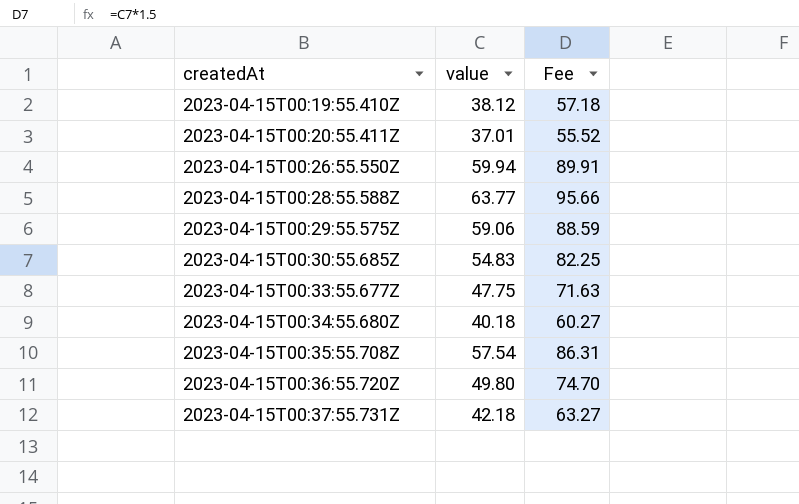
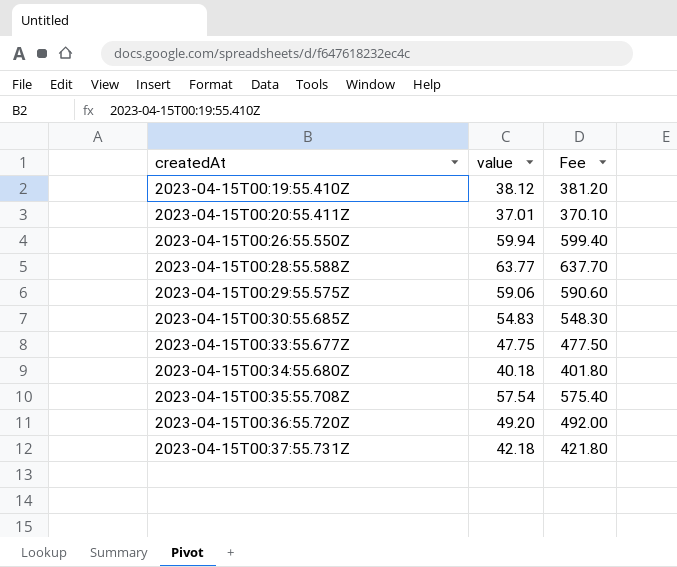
column Fee | formula: [value] * 1.5 -> [value] * 10
2023-04-15T00:36:55.720Z | value: 49.80 -> 49.20

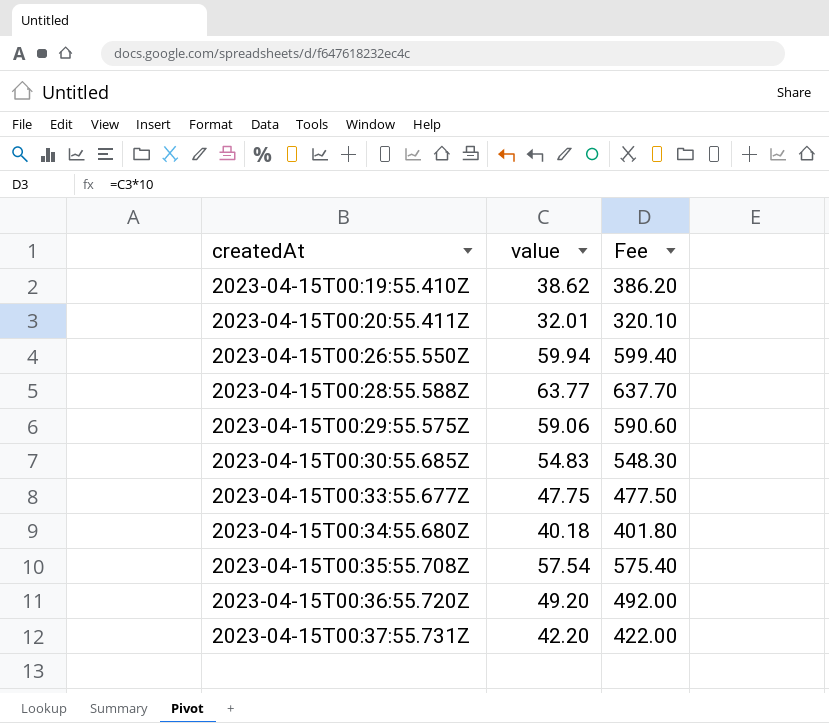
2023-04-15T00:19:55.410Z | value: 38.12 -> 38.62
2023-04-15T00:19:55.410Z | Fee: 381.20 -> 386.20
2023-04-15T00:20:55.411Z | value: 37.01 -> 32.01
2023-04-15T00:20:55.411Z | Fee: 370.10 -> 320.10
2023-04-15T00:37:55.731Z | value: 42.18 -> 42.20
2023-04-15T00:37:55.731Z | Fee: 421.80 -> 422.00

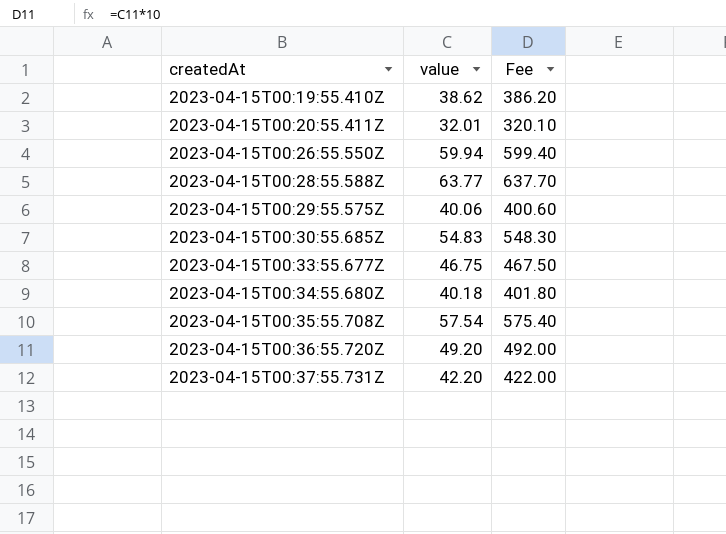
2023-04-15T00:29:55.575Z | value: 59.06 -> 40.06
2023-04-15T00:29:55.575Z | Fee: 590.60 -> 400.60
2023-04-15T00:33:55.677Z | value: 47.75 -> 46.75
2023-04-15T00:33:55.677Z | Fee: 477.50 -> 467.50

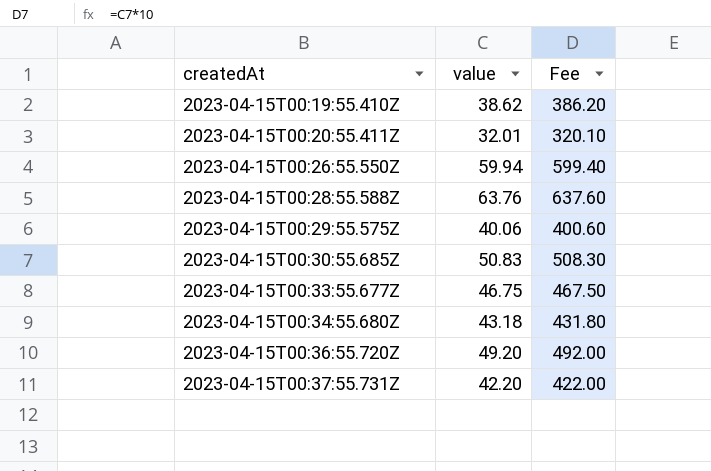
row 2023-04-15T00:35:55.708Z: 57.54 | 575.40 -> none
2023-04-15T00:28:55.588Z | value: 63.77 -> 63.76
2023-04-15T00:28:55.588Z | Fee: 637.70 -> 637.60
2023-04-15T00:30:55.685Z | value: 54.83 -> 50.83
2023-04-15T00:30:55.685Z | Fee: 548.30 -> 508.30
2023-04-15T00:34:55.680Z | value: 40.18 -> 43.18
2023-04-15T00:34:55.680Z | Fee: 401.80 -> 431.80

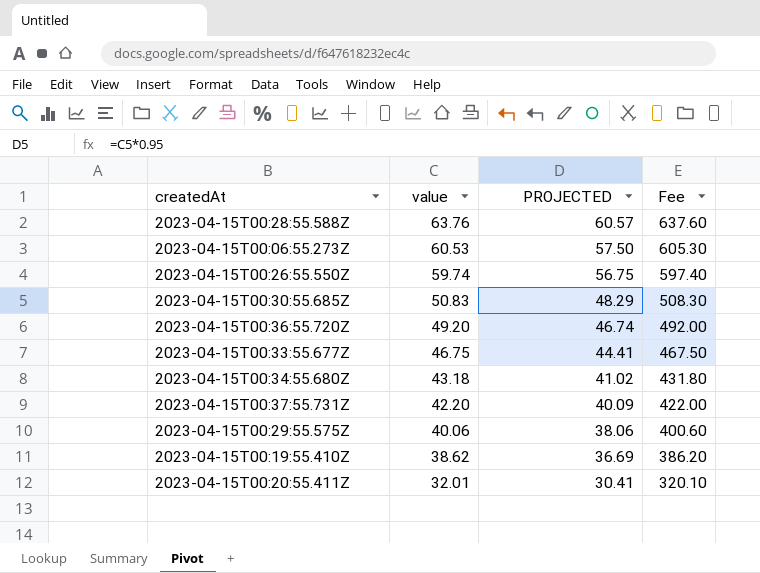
row order: createdAt ascending -> value descending
column PROJECTED | formula: none -> [value] * 0.95
row 2023-04-15T00:06:55.273Z: none -> 60.53 | 57.50 | 605.30
2023-04-15T00:26:55.550Z | value: 59.94 -> 59.74
2023-04-15T00:26:55.550Z | Fee: 599.40 -> 597.40

